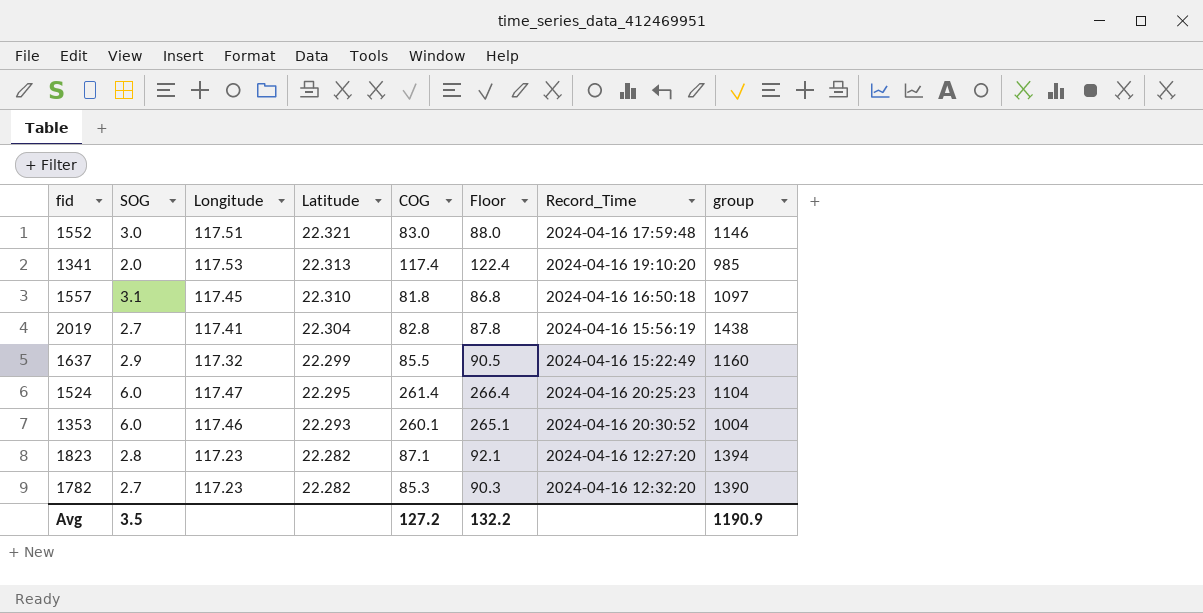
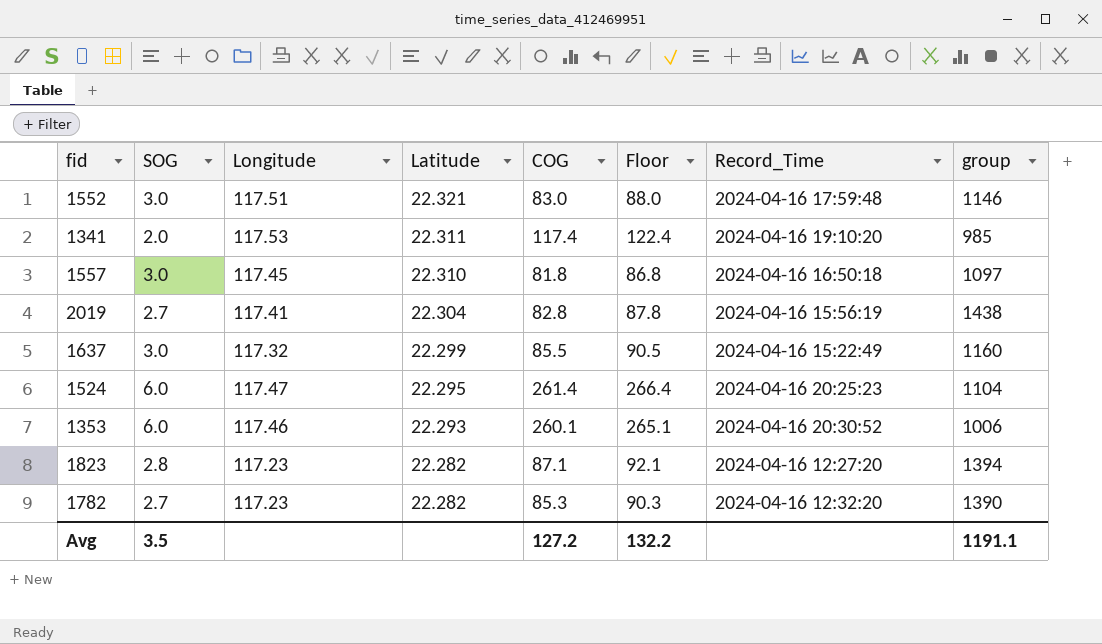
1341 | Latitude: 22.313 -> 22.311
1557 | SOG: 3.1 -> 3.0
1637 | SOG: 2.9 -> 3.0
1353 | group: 1004 -> 1006
Avg | group: 1190.9 -> 1191.1

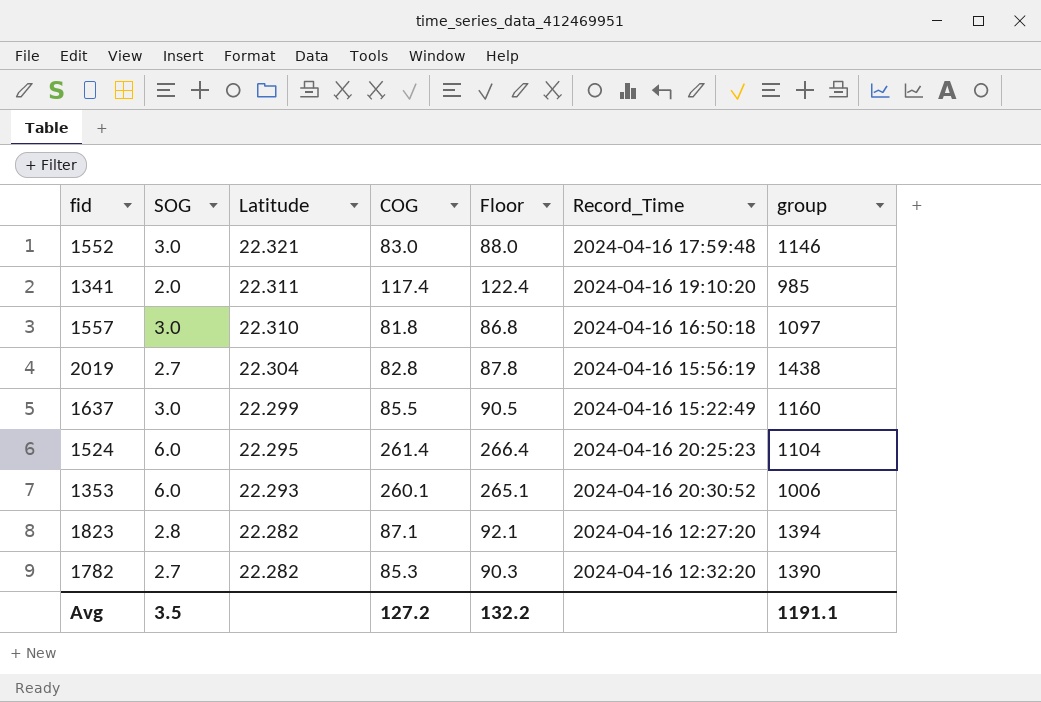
column Longitude | position: 3 -> none

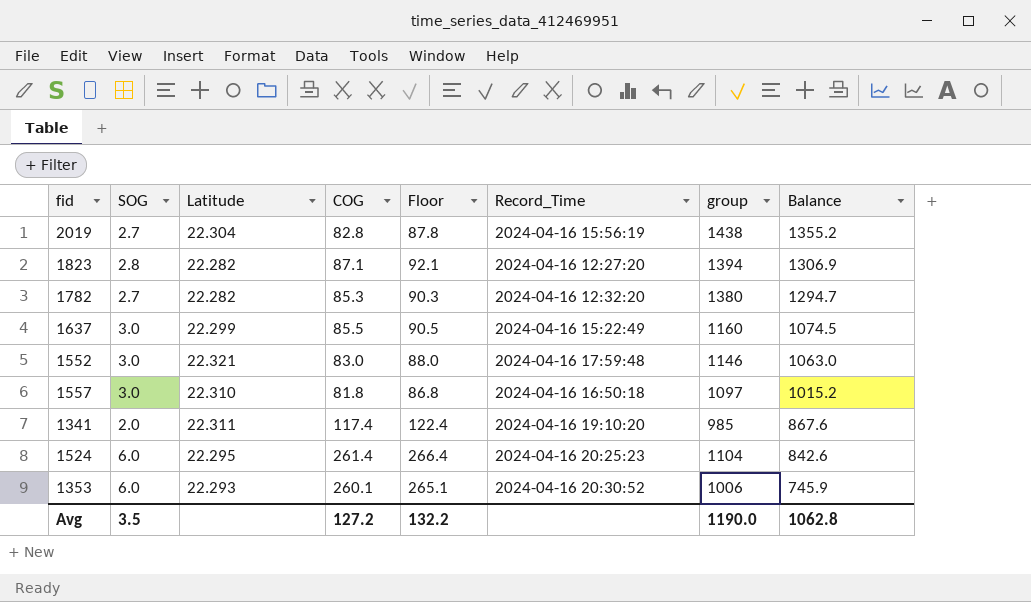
row order: Latitude descending -> Balance descending
column Balance | formula: none -> [group] - [COG]
1782 | group: 1390 -> 1380
Avg | group: 1191.1 -> 1190.0

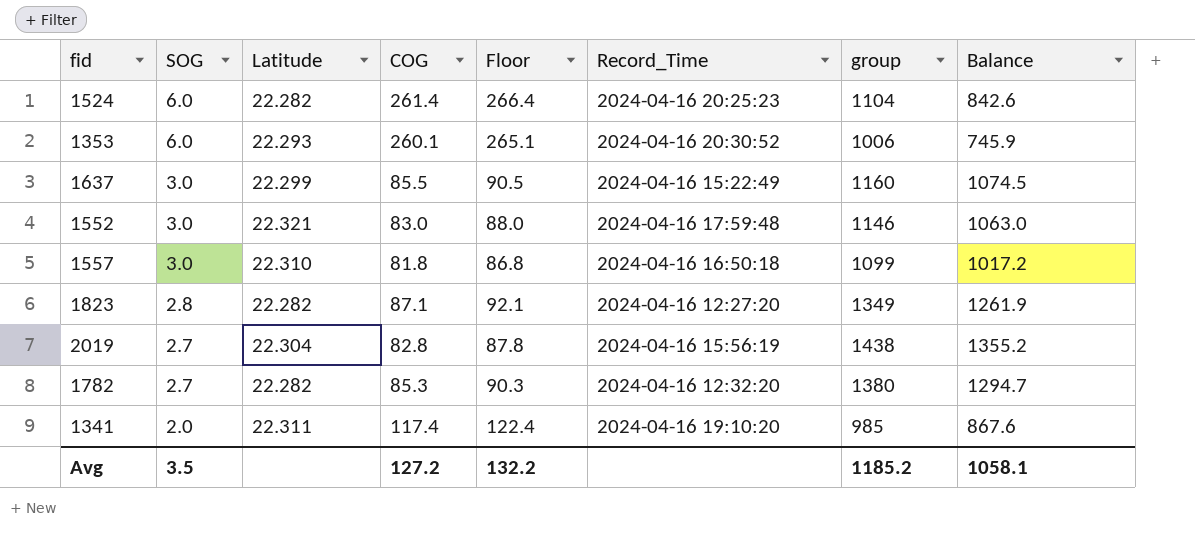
row order: Balance descending -> SOG descending
1524 | Latitude: 22.295 -> 22.282
1557 | group: 1097 -> 1099
1557 | Balance: 1015.2 -> 1017.2
1823 | group: 1394 -> 1349
1823 | Balance: 1306.9 -> 1261.9
Avg | group: 1190.0 -> 1185.2
Avg | Balance: 1062.8 -> 1058.1

